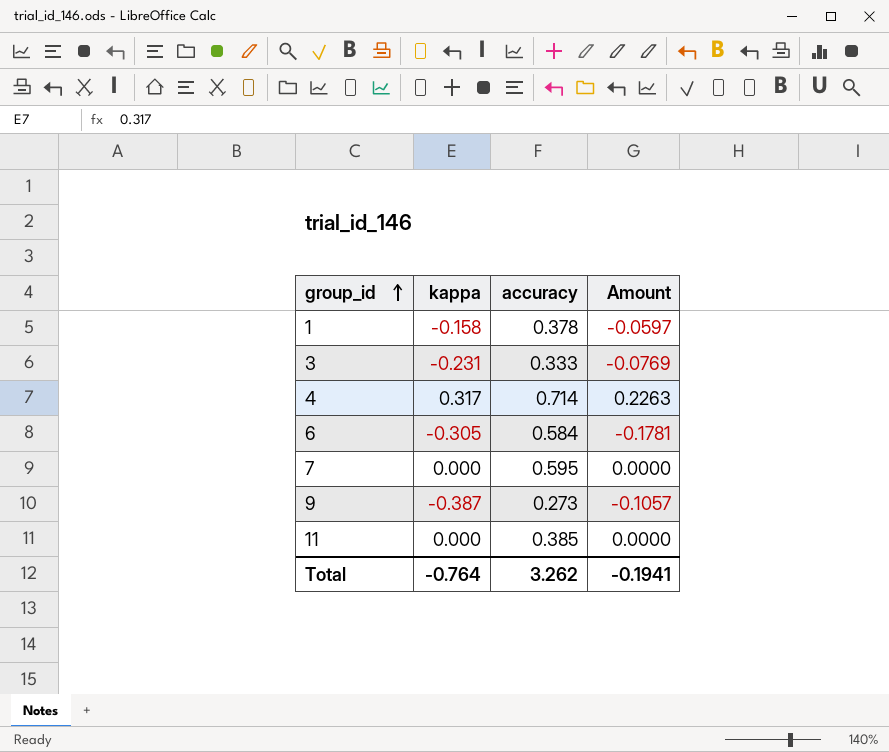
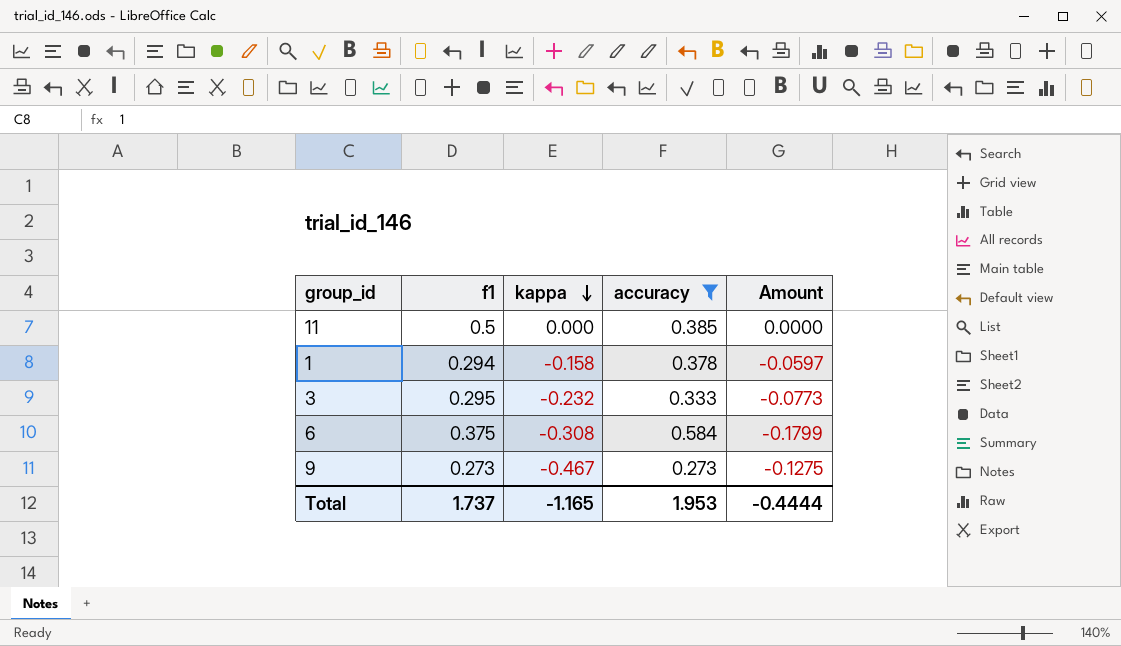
filter: none -> accuracy <= 0.584
row order: group_id ascending -> kappa descending
column f1 | position: none -> 2
3 | kappa: -0.231 -> -0.232
3 | Amount: -0.0769 -> -0.0773
6 | kappa: -0.305 -> -0.308
6 | Amount: -0.1781 -> -0.1799
9 | kappa: -0.387 -> -0.467
9 | Amount: -0.1057 -> -0.1275
Total | kappa: -0.764 -> -1.165
Total | accuracy: 3.262 -> 1.953
Total | Amount: -0.1941 -> -0.4444

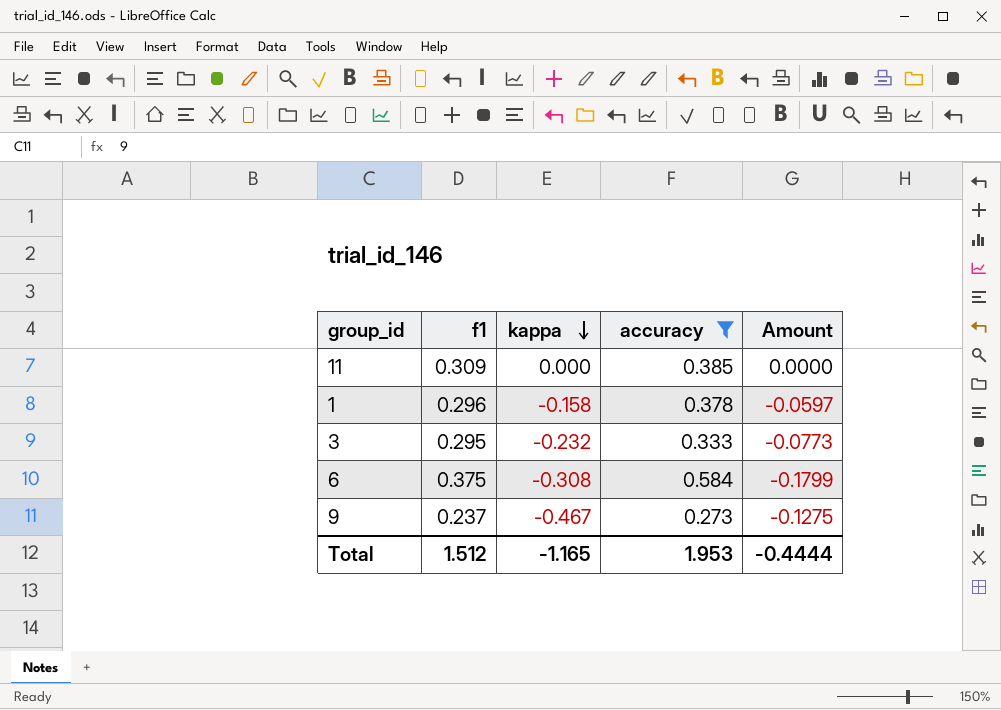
11 | f1: 0.5 -> 0.309
1 | f1: 0.294 -> 0.296
9 | f1: 0.273 -> 0.237
Total | f1: 1.737 -> 1.512

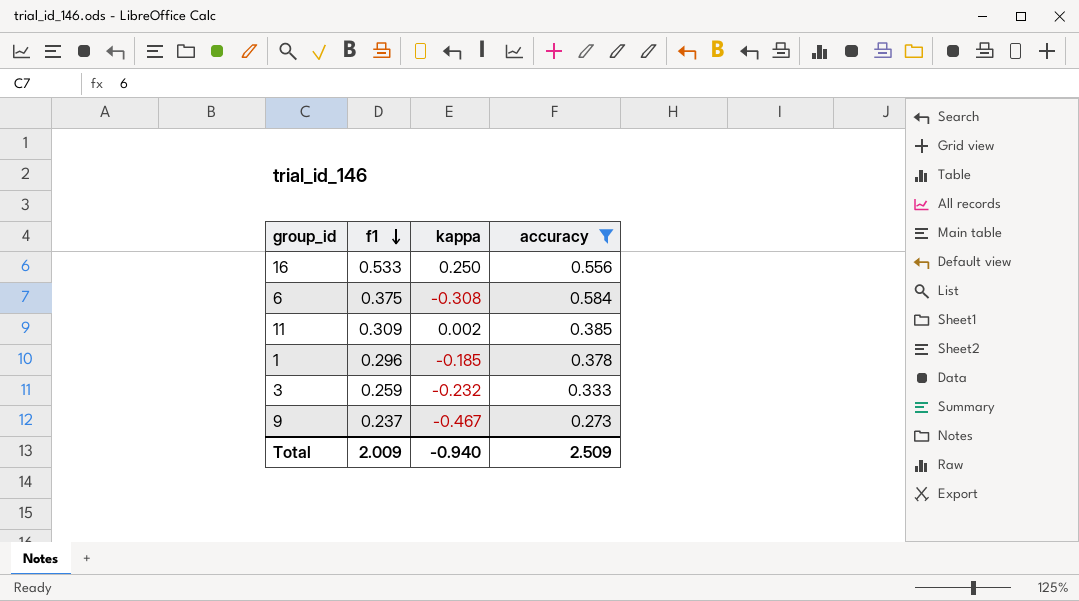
row order: kappa descending -> f1 descending
column Amount | formula: [kappa] * [accuracy] -> none
row 16: none -> 0.533 | 0.250 | 0.556
11 | kappa: 0.000 -> 0.002
1 | kappa: -0.158 -> -0.185
3 | f1: 0.295 -> 0.259
Total | f1: 1.512 -> 2.009
Total | kappa: -1.165 -> -0.940
Total | accuracy: 1.953 -> 2.509

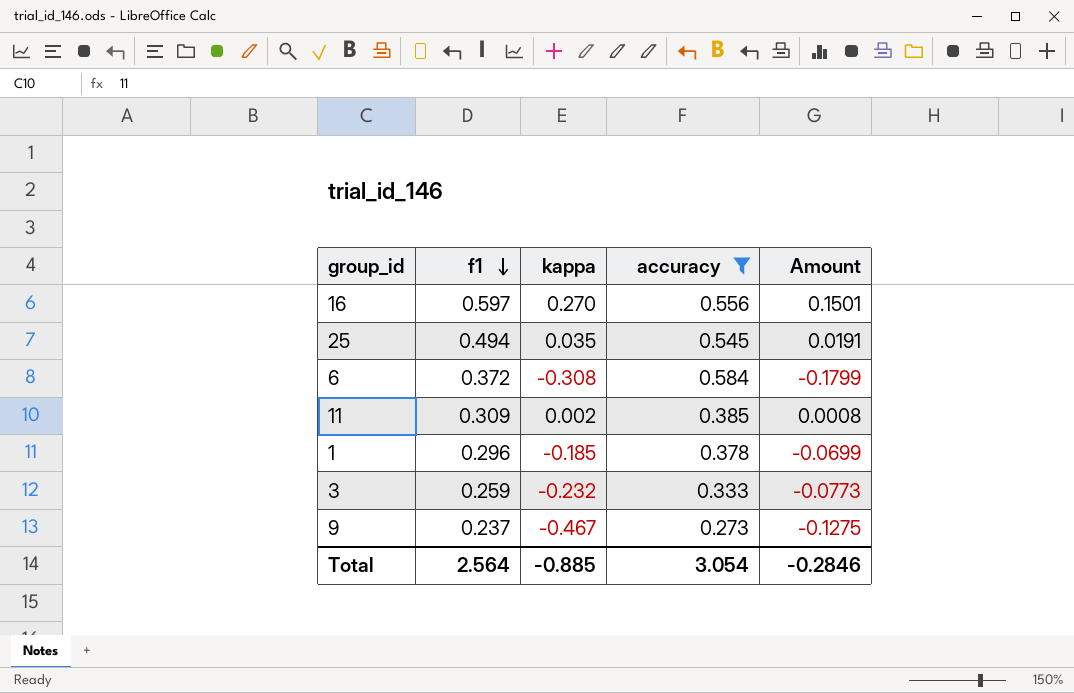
column Amount | formula: none -> [kappa] * [accuracy]
16 | f1: 0.533 -> 0.597
16 | kappa: 0.250 -> 0.270
row 25: none -> 0.494 | 0.035 | 0.545 | 0.0191
6 | f1: 0.375 -> 0.372
Total | f1: 2.009 -> 2.564
Total | kappa: -0.940 -> -0.885
Total | accuracy: 2.509 -> 3.054

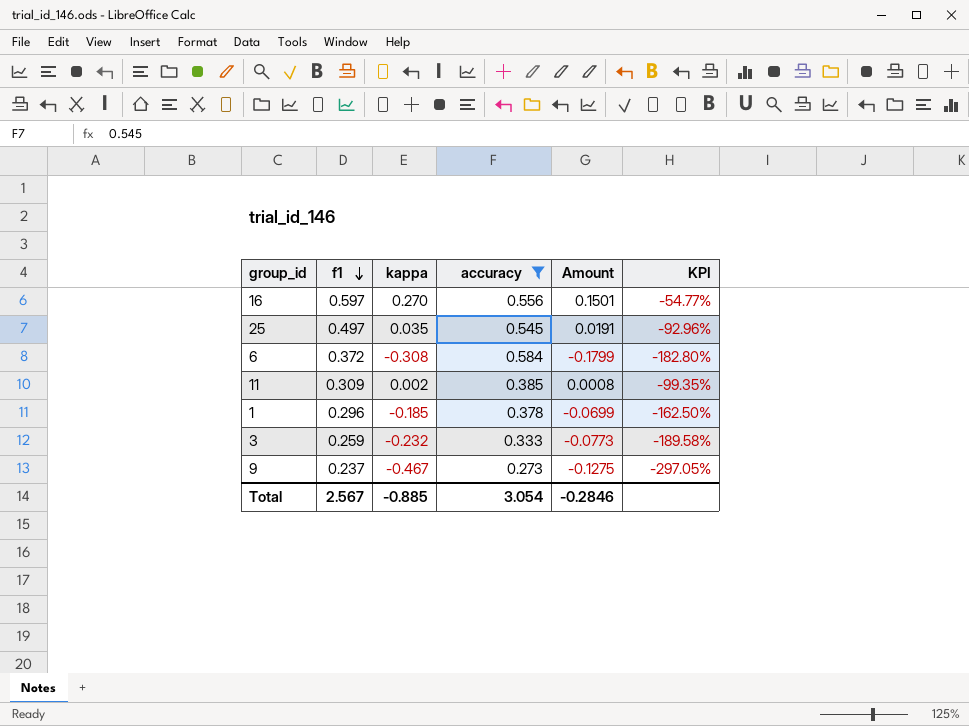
column KPI | formula: none -> ([kappa] - [f1]) / [f1]
25 | f1: 0.494 -> 0.497
Total | f1: 2.564 -> 2.567

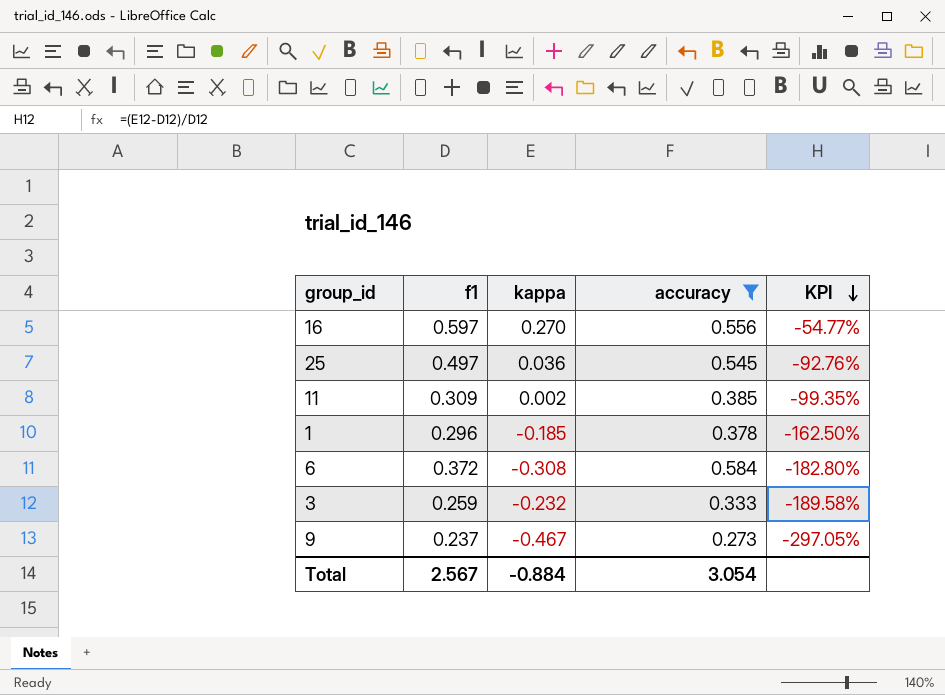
row order: f1 descending -> KPI descending
column Amount | formula: [kappa] * [accuracy] -> none
25 | kappa: 0.035 -> 0.036
25 | KPI: -92.96% -> -92.76%
Total | kappa: -0.885 -> -0.884

